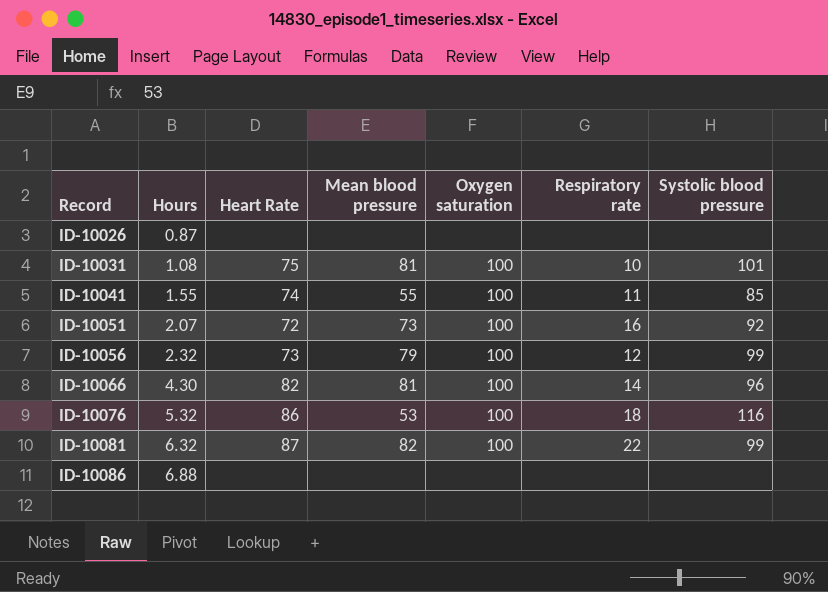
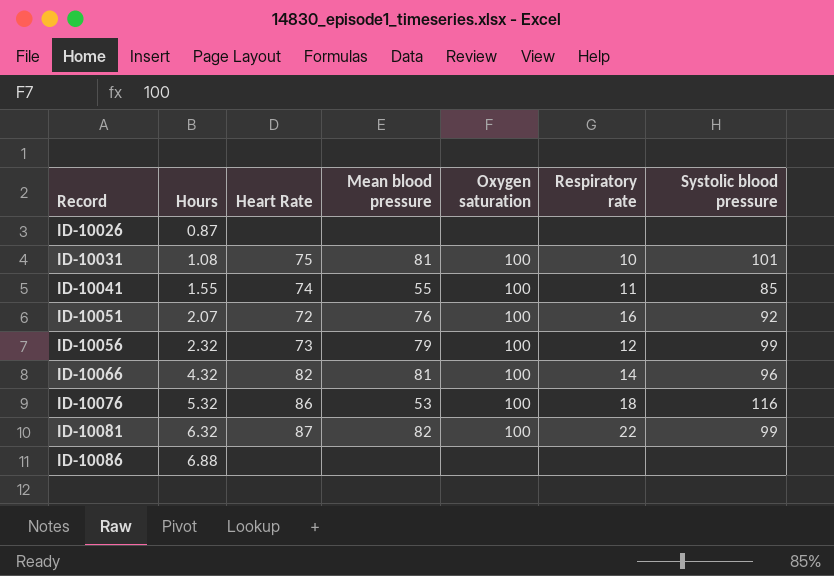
ID-10051 | Mean blood pressure: 73 -> 76
ID-10066 | Hours: 4.30 -> 4.32

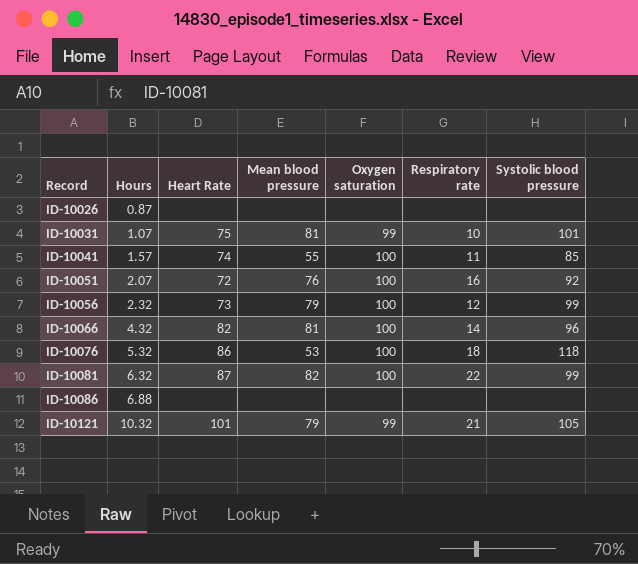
ID-10031 | Hours: 1.08 -> 1.07
ID-10031 | Oxygen saturation: 100 -> 99
ID-10041 | Hours: 1.55 -> 1.57
ID-10076 | Systolic blood pressure: 116 -> 118
row ID-10121: none -> 10.32 | 101 | 79 | 99 | 21 | 105

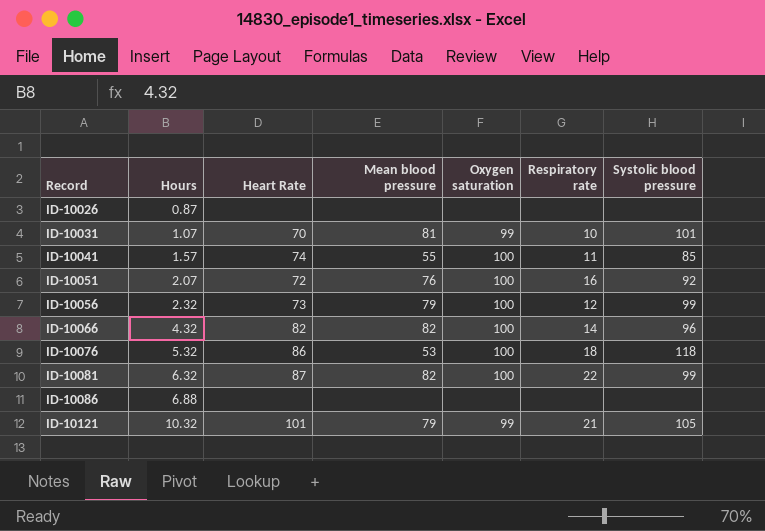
ID-10031 | Heart Rate: 75 -> 70
ID-10066 | Mean blood pressure: 81 -> 82

